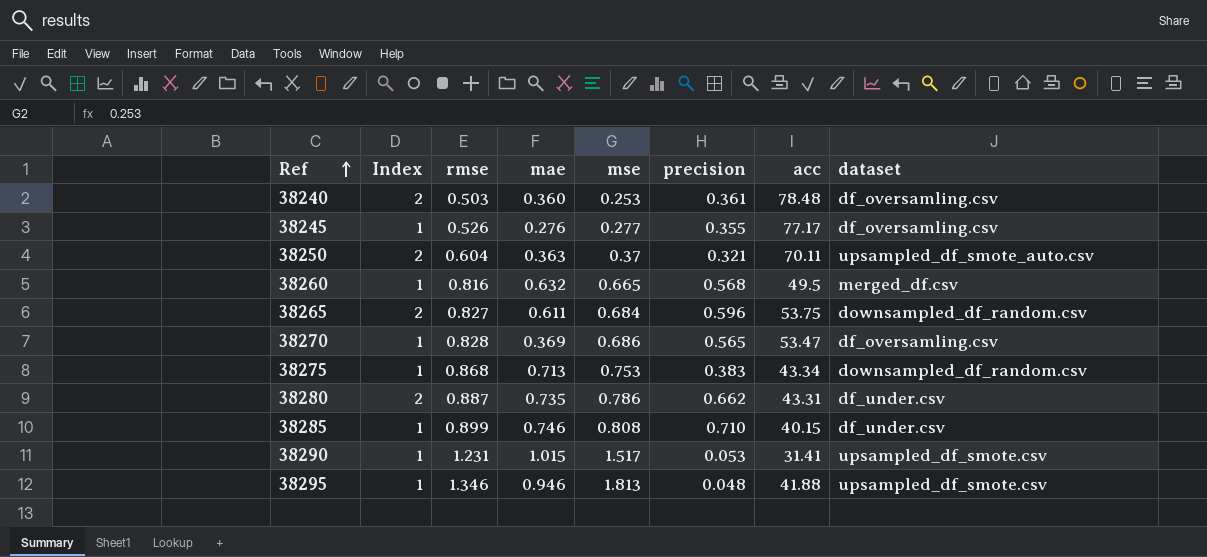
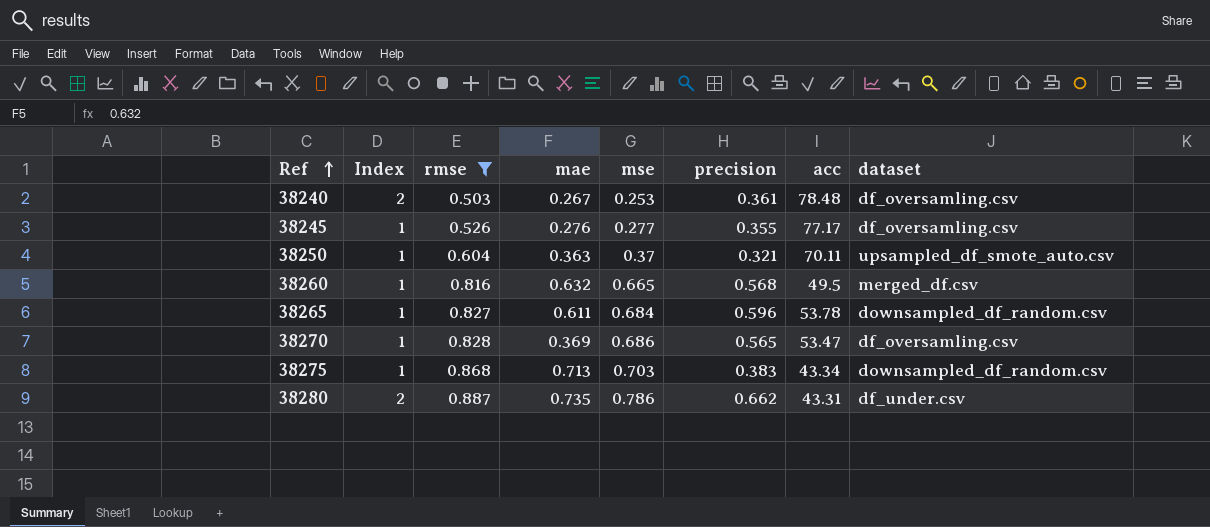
filter: none -> rmse <= 0.887
38240 | mae: 0.360 -> 0.267
38250 | Index: 2 -> 1
38265 | Index: 2 -> 1
38265 | acc: 53.75 -> 53.78
38275 | mse: 0.753 -> 0.703

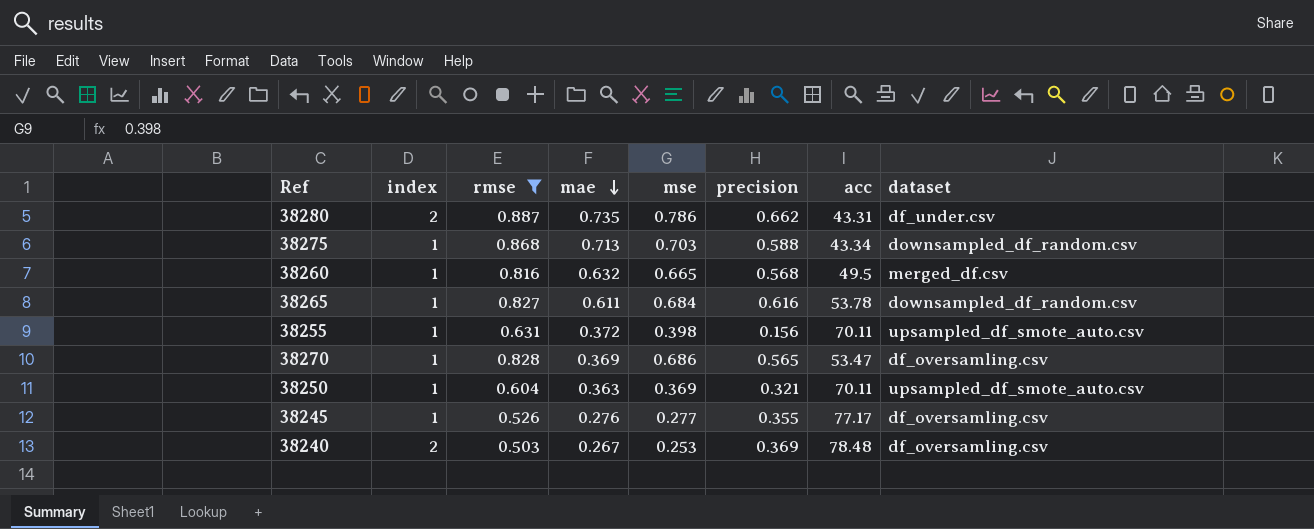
row order: Ref ascending -> mae descending
column name: Index -> index
38275 | precision: 0.383 -> 0.588
38265 | precision: 0.596 -> 0.616
row 38255: none -> 1 | 0.631 | 0.372 | 0.398 | 0.156 | 70.11 | upsampled_df_smote_auto.csv
38250 | mse: 0.37 -> 0.369
38240 | precision: 0.361 -> 0.369

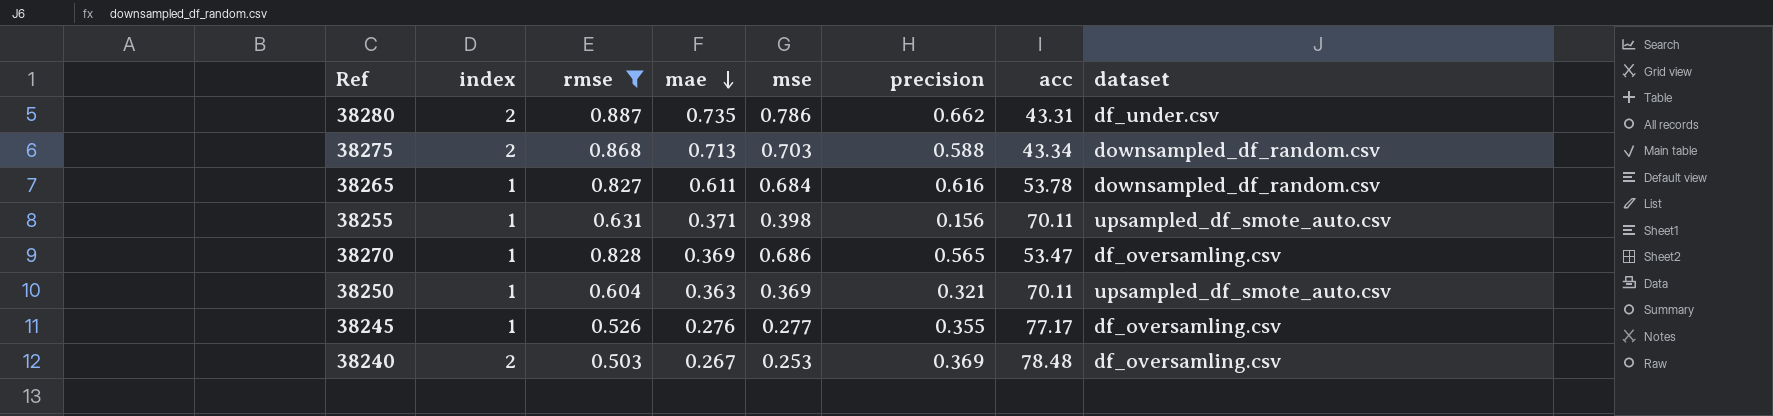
row 38260: 1 | 0.816 | 0.632 | 0.665 | 0.568 | 49.5 | merged_df.csv -> none
38275 | index: 1 -> 2
38255 | mae: 0.372 -> 0.371

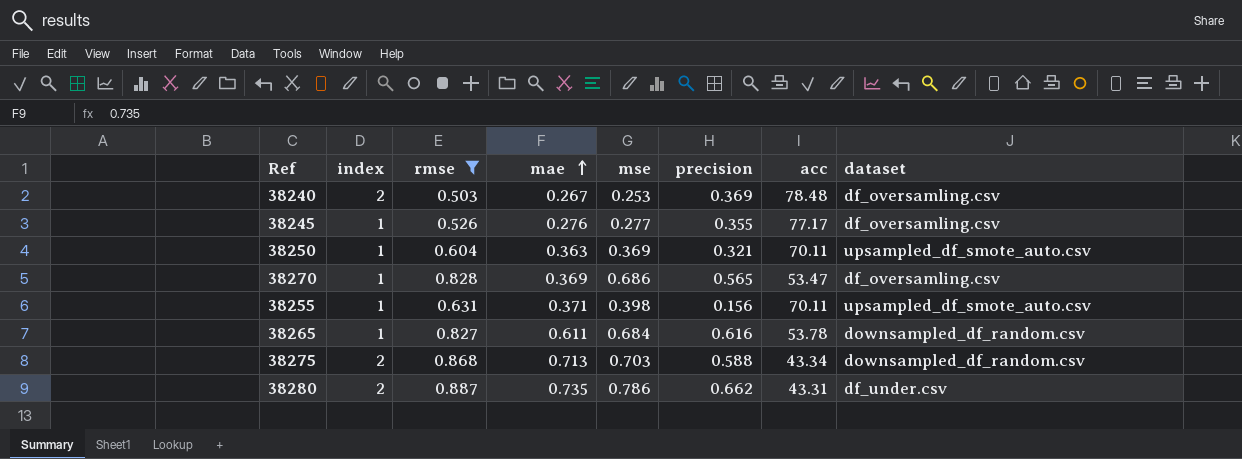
row order: mae descending -> mae ascending

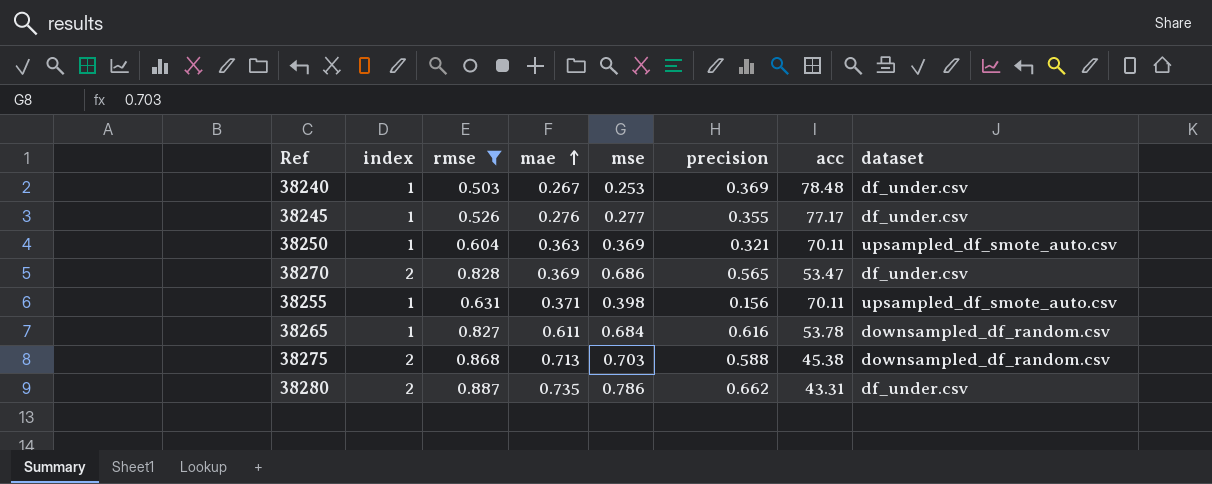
38240 | index: 2 -> 1
38240 | dataset: df_oversamling.csv -> df_under.csv
38245 | dataset: df_oversamling.csv -> df_under.csv
38270 | index: 1 -> 2
38270 | dataset: df_oversamling.csv -> df_under.csv
38275 | acc: 43.34 -> 45.38

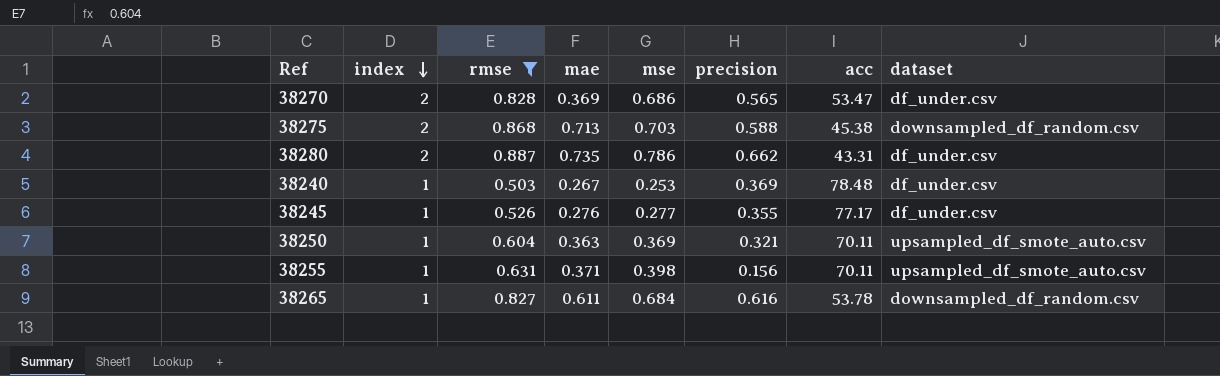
row order: mae ascending -> index descending

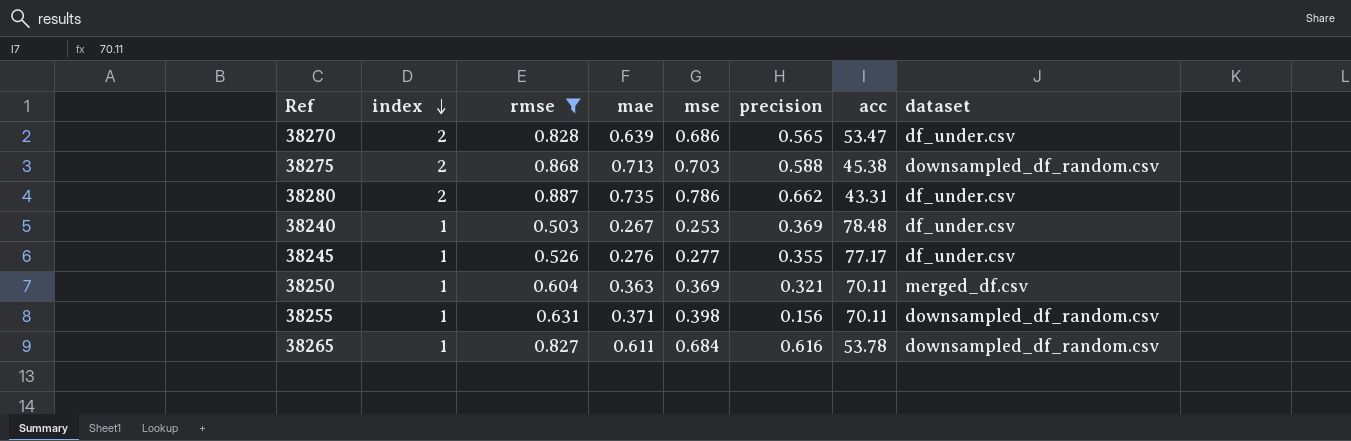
38270 | mae: 0.369 -> 0.639
38250 | dataset: upsampled_df_smote_auto.csv -> merged_df.csv
38255 | dataset: upsampled_df_smote_auto.csv -> downsampled_df_random.csv

